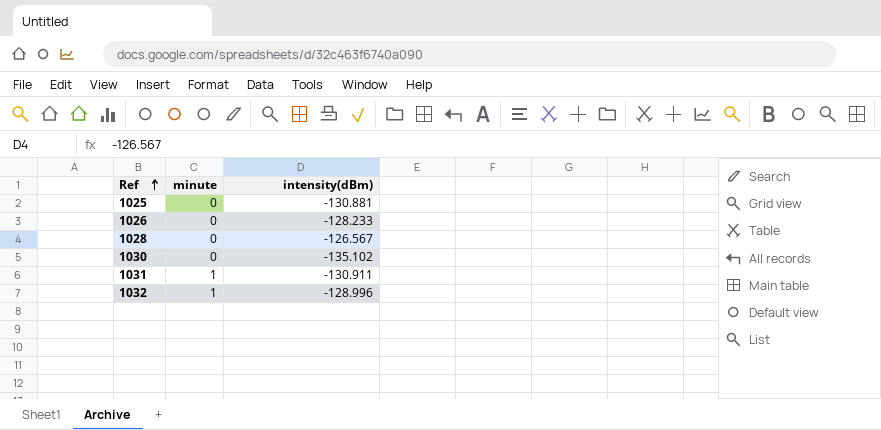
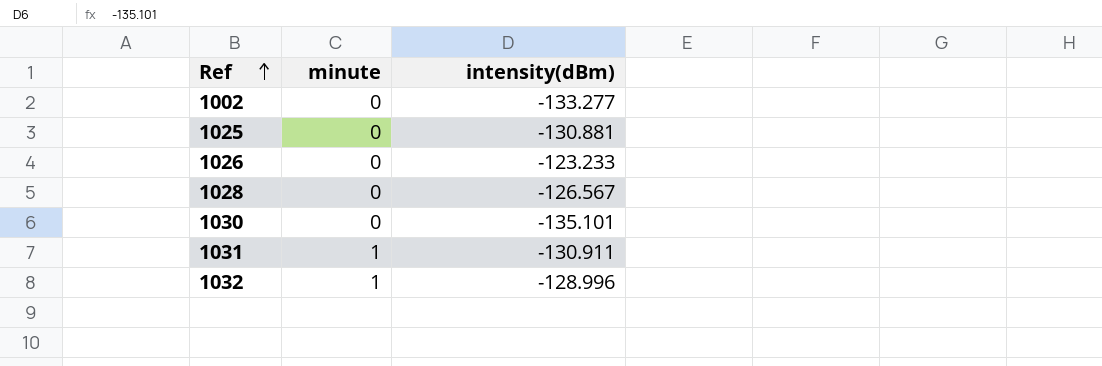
row 1002: none -> 0 | -133.277
1026 | intensity(dBm): -128.233 -> -123.233
1030 | intensity(dBm): -135.102 -> -135.101

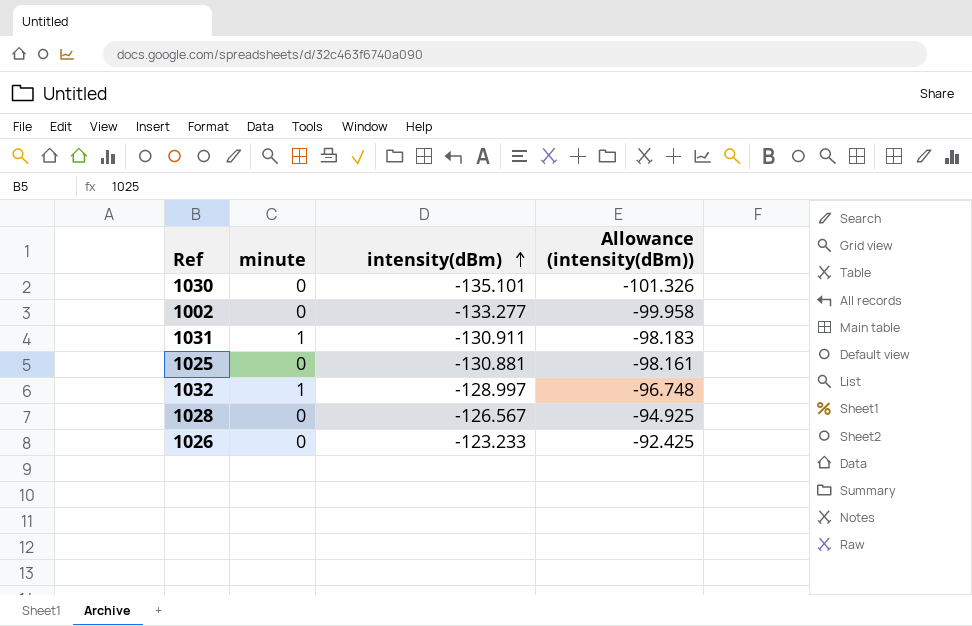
row order: Ref ascending -> intensity(dBm) ascending
column Allowance (intensity(dBm)) | formula: none -> [intensity(dBm)] * 0.75
1032 | intensity(dBm): -128.996 -> -128.997

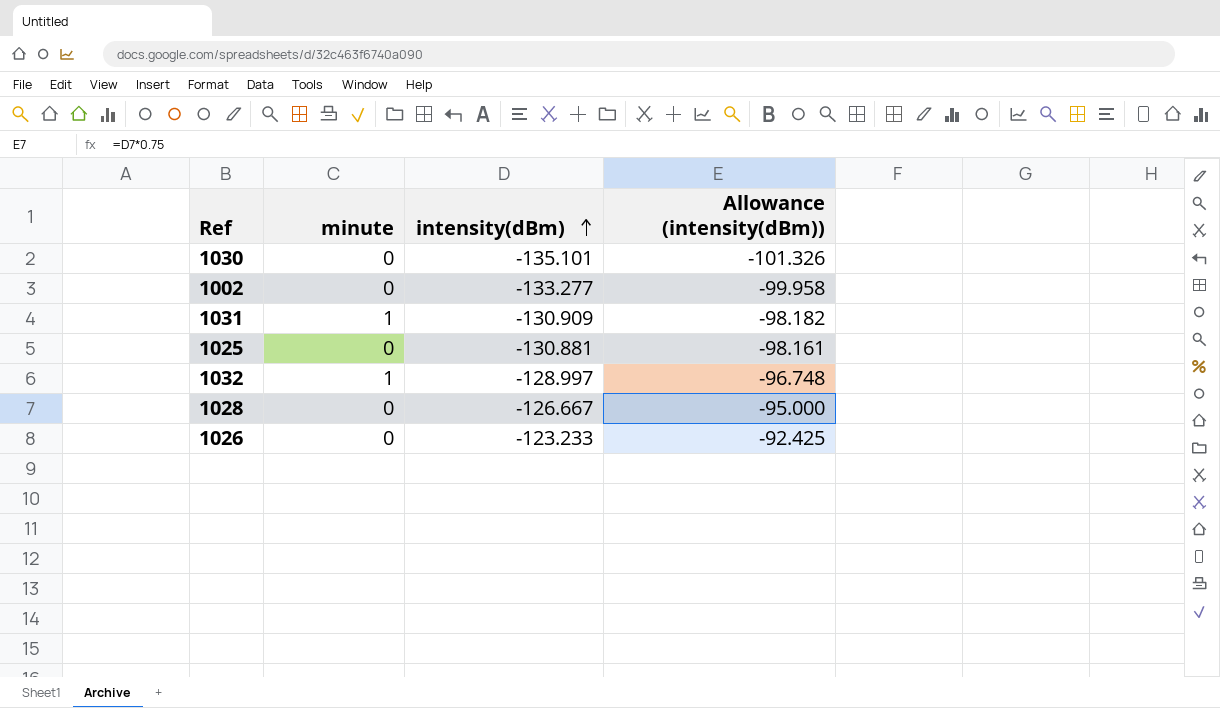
1031 | intensity(dBm): -130.911 -> -130.909
1031 | Allowance (intensity(dBm)): -98.183 -> -98.182
1028 | intensity(dBm): -126.567 -> -126.667
1028 | Allowance (intensity(dBm)): -94.925 -> -95.000

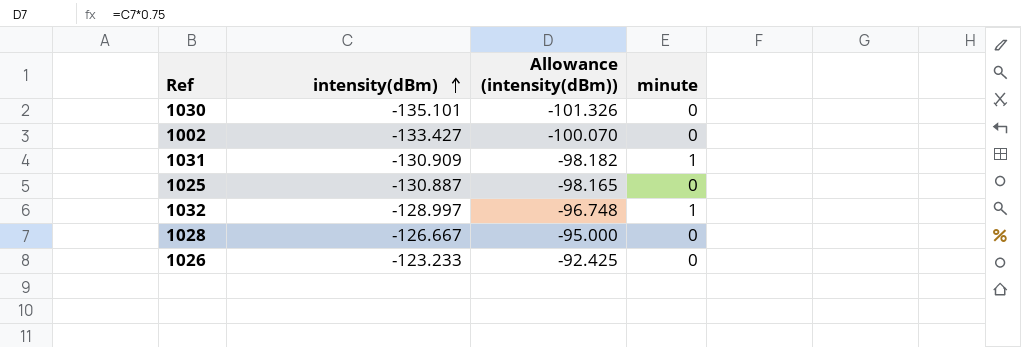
column minute | position: 2 -> 4
1002 | intensity(dBm): -133.277 -> -133.427
1002 | Allowance (intensity(dBm)): -99.958 -> -100.070
1025 | intensity(dBm): -130.881 -> -130.887
1025 | Allowance (intensity(dBm)): -98.161 -> -98.165

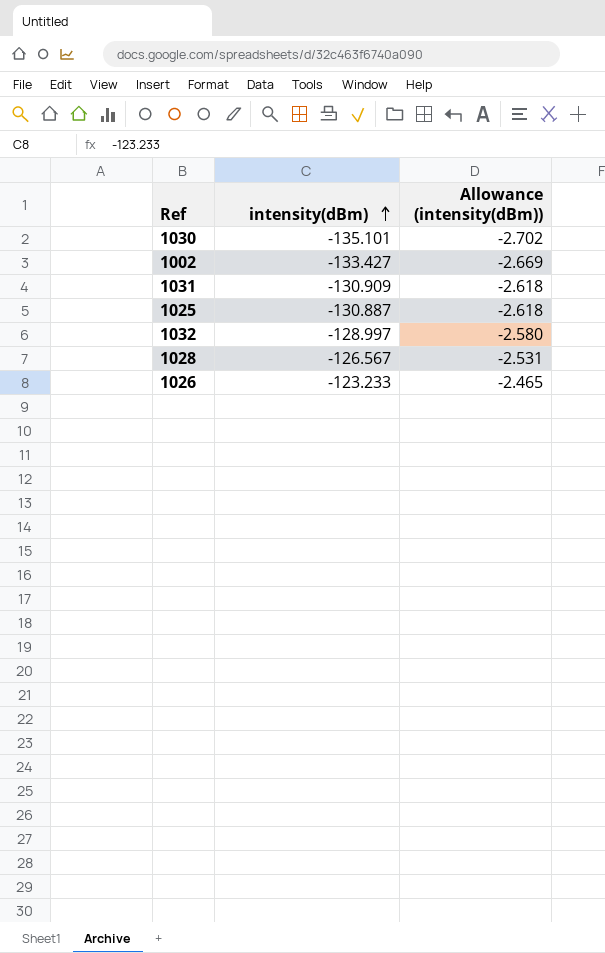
column minute | position: 4 -> none
column Allowance (intensity(dBm)) | formula: [intensity(dBm)] * 0.75 -> [intensity(dBm)] * 0.02
1028 | intensity(dBm): -126.667 -> -126.567

